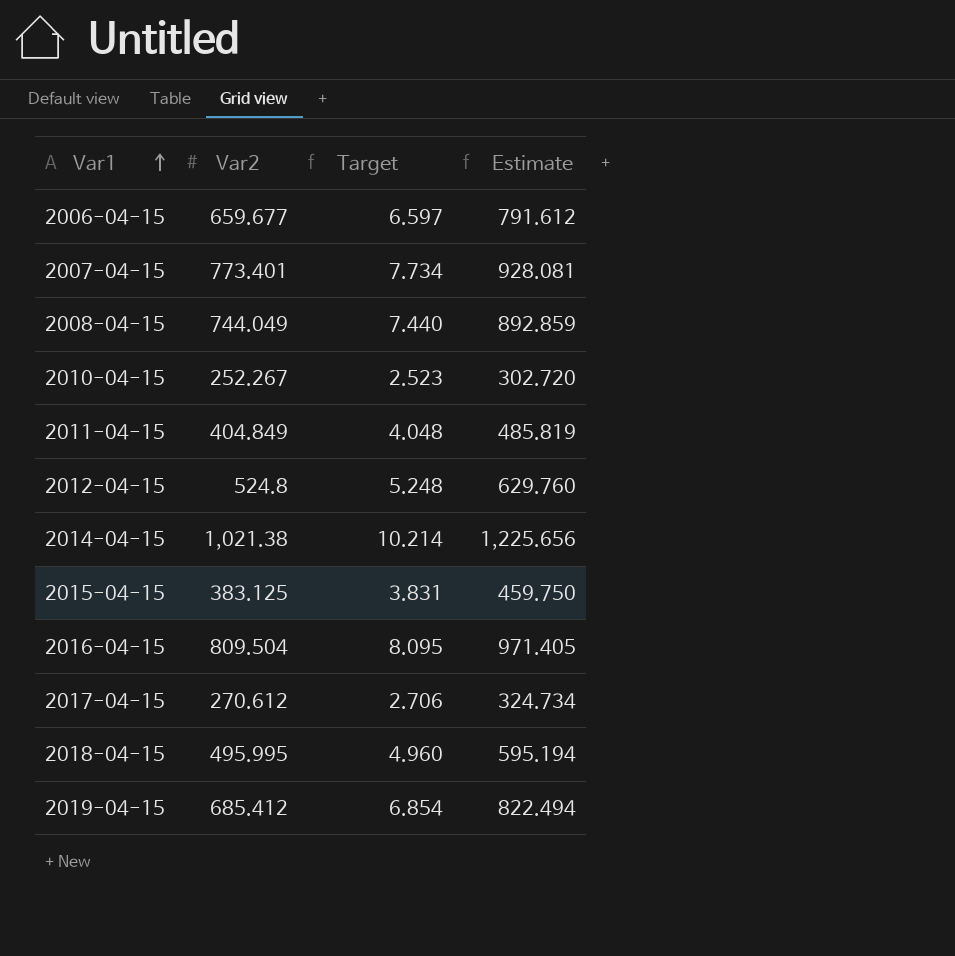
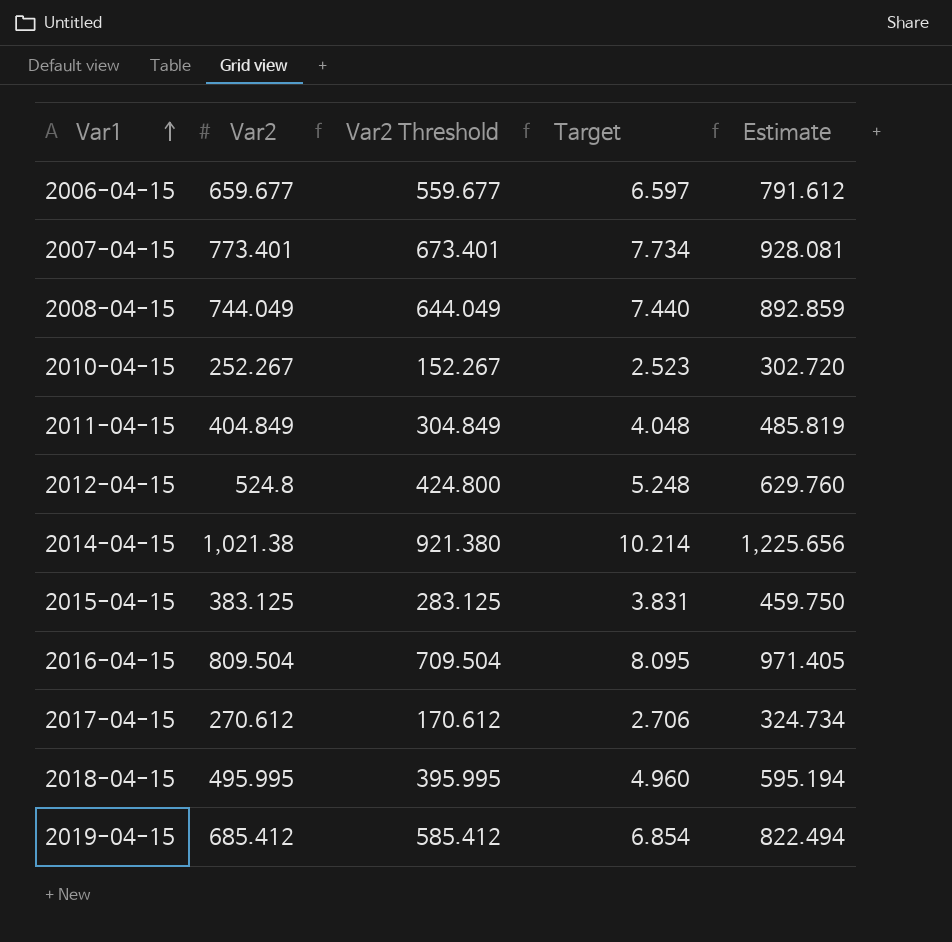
column Var2 Threshold | formula: none -> [Var2] - 100

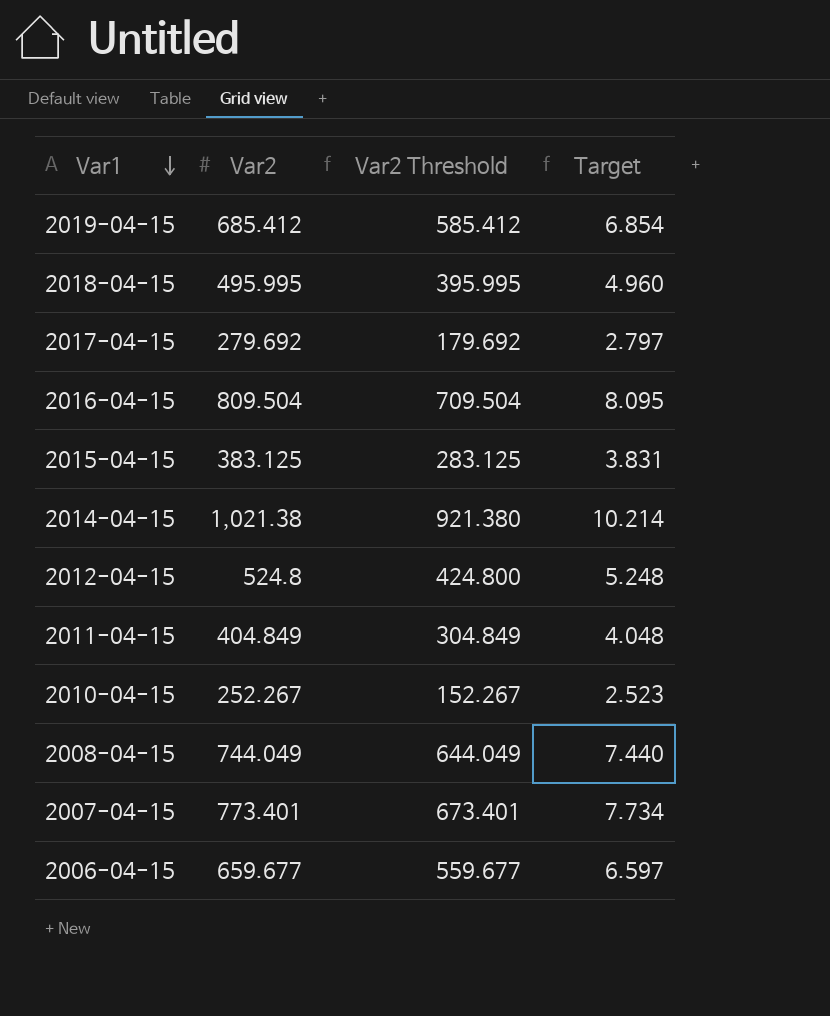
row order: Var1 ascending -> Var1 descending
column Estimate | formula: [Var2] * 1.2 -> none
2017-04-15 | Var2: 270.612 -> 279.692
2017-04-15 | Var2 Threshold: 170.612 -> 179.692
2017-04-15 | Target: 2.706 -> 2.797

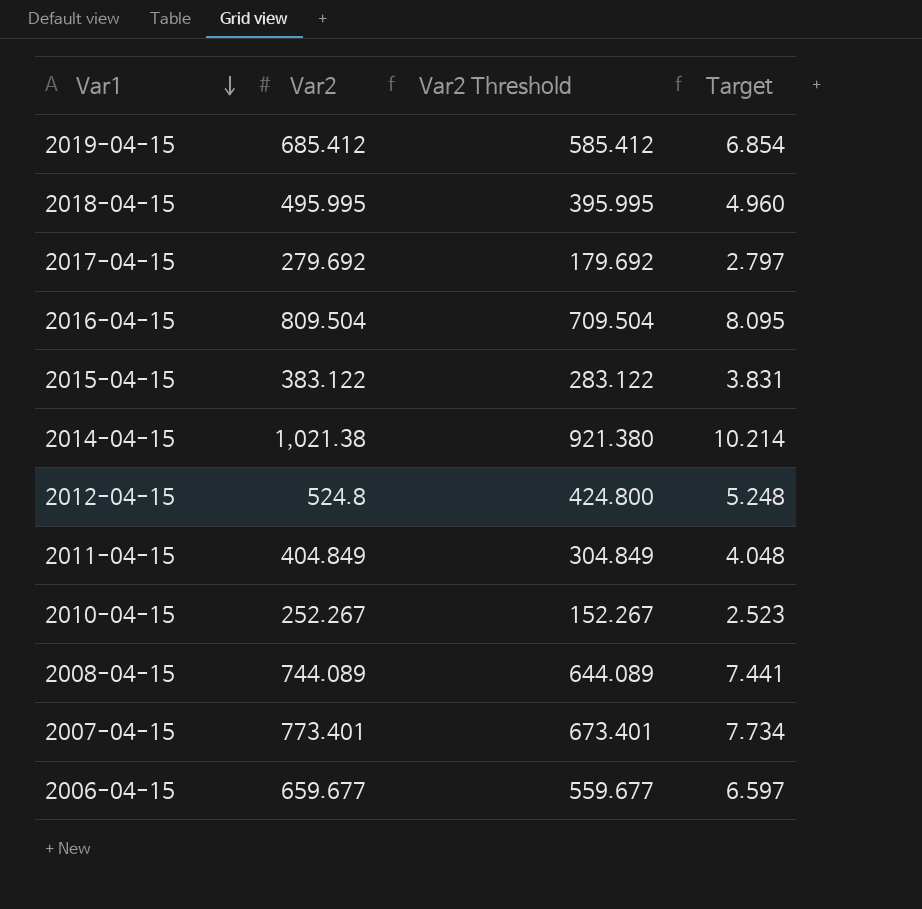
2015-04-15 | Var2: 383.125 -> 383.122
2015-04-15 | Var2 Threshold: 283.125 -> 283.122
2008-04-15 | Var2: 744.049 -> 744.089
2008-04-15 | Var2 Threshold: 644.049 -> 644.089
2008-04-15 | Target: 7.440 -> 7.441

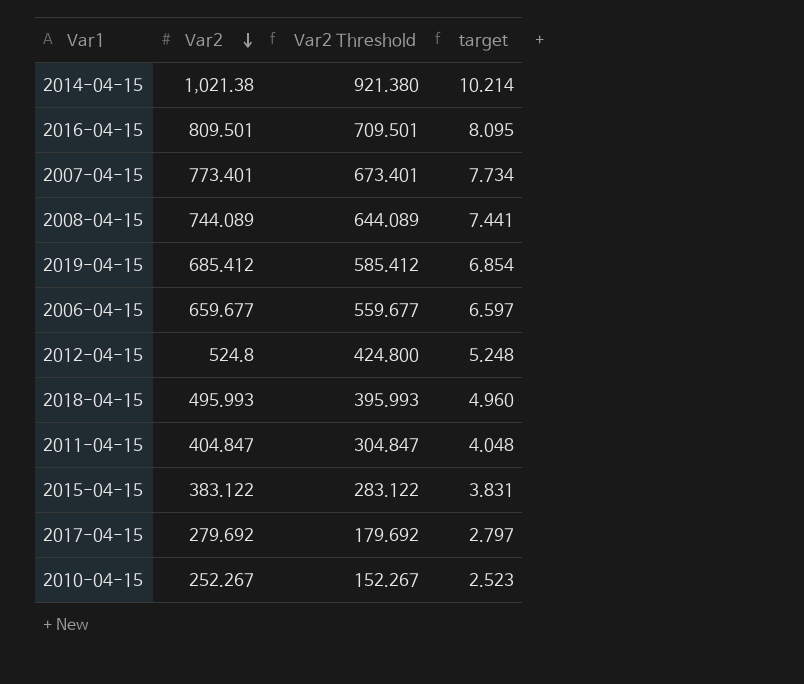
row order: Var1 descending -> Var2 descending
column name: Target -> target
2016-04-15 | Var2: 809.504 -> 809.501
2016-04-15 | Var2 Threshold: 709.504 -> 709.501
2018-04-15 | Var2: 495.995 -> 495.993
2018-04-15 | Var2 Threshold: 395.995 -> 395.993
2011-04-15 | Var2: 404.849 -> 404.847
2011-04-15 | Var2 Threshold: 304.849 -> 304.847

